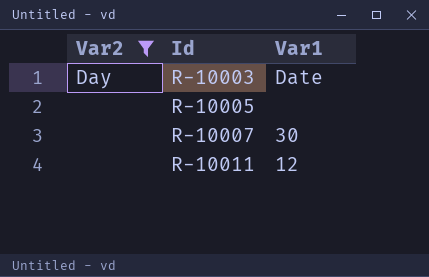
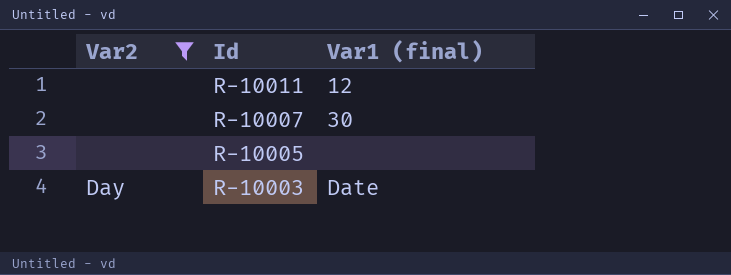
row order: Id ascending -> Id descending
column name: Var1 -> Var1 (final)

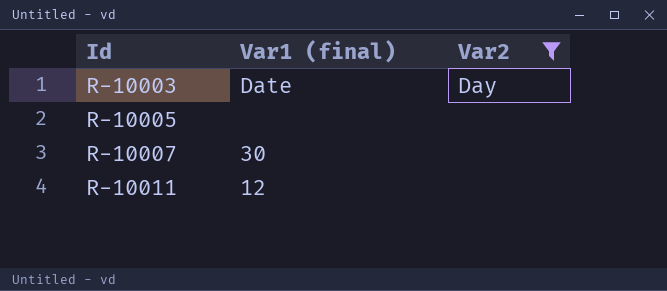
row order: Id descending -> Id ascending
column Var2 | position: 1 -> 3

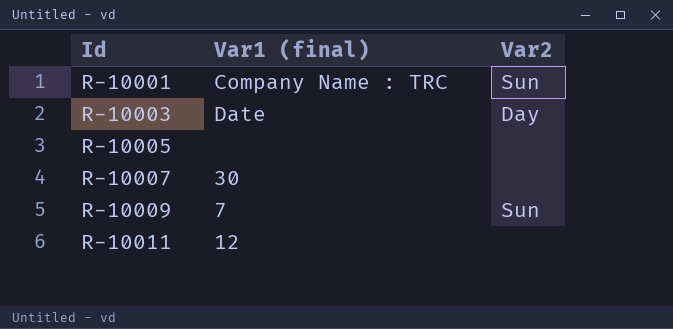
filter: Var2 != Sun -> none

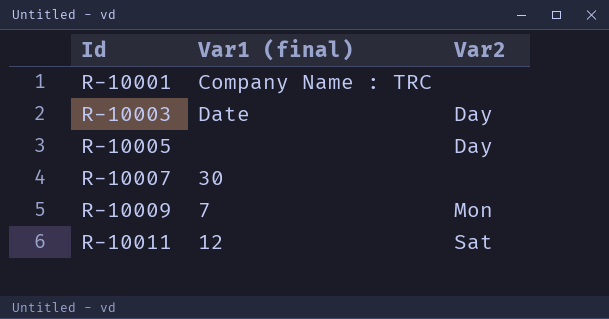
R-10001 | Var2: Sun -> none
R-10005 | Var2: none -> Day
R-10009 | Var2: Sun -> Mon
R-10011 | Var2: none -> Sat

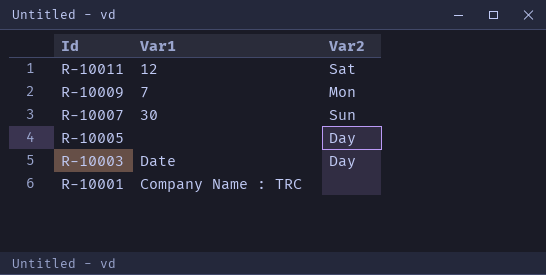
row order: Id ascending -> Id descending
column name: Var1 (final) -> Var1
R-10007 | Var2: none -> Sun

